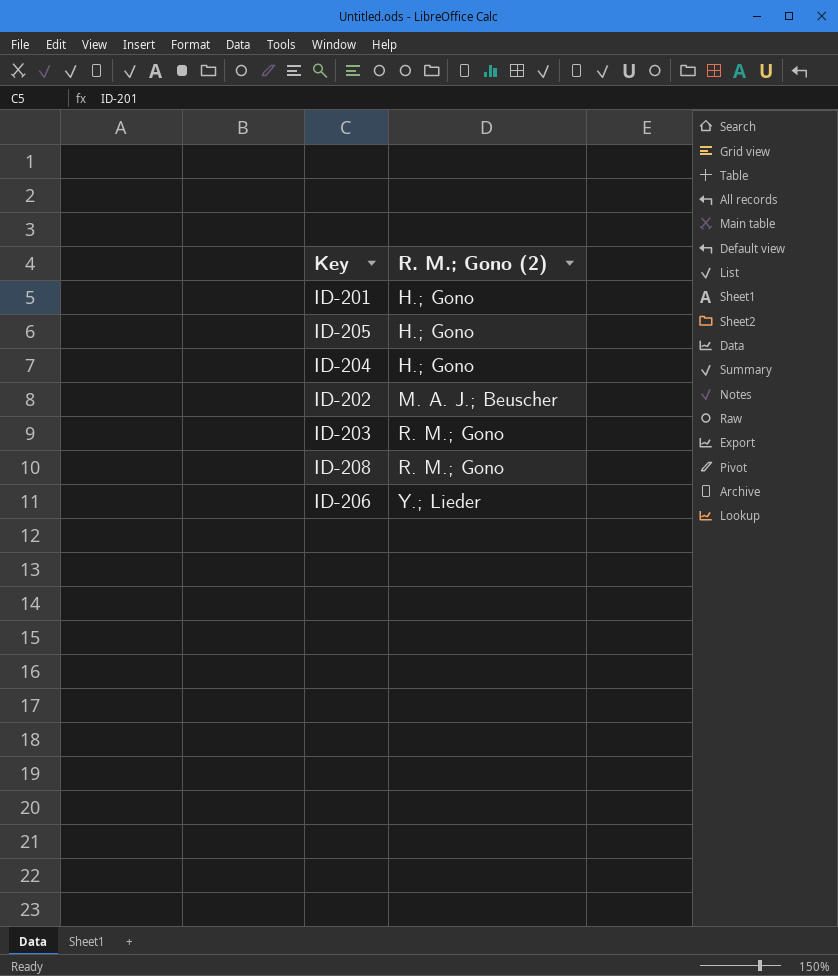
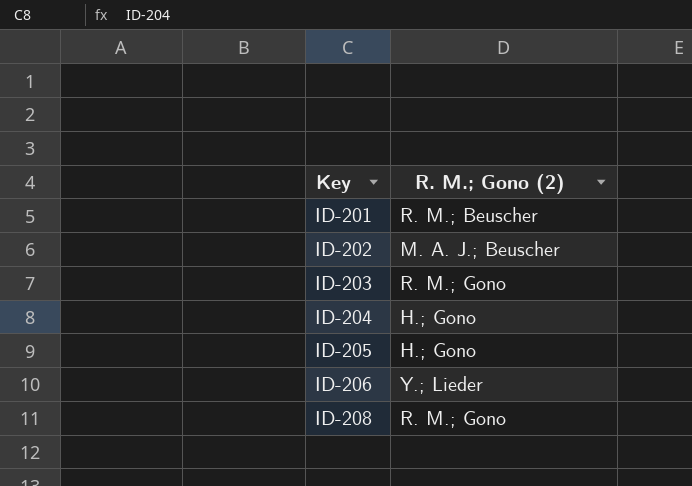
row order: R. M.; Gono (2) ascending -> Key ascending
ID-201 | R. M.; Gono (2): H.; Gono -> R. M.; Beuscher

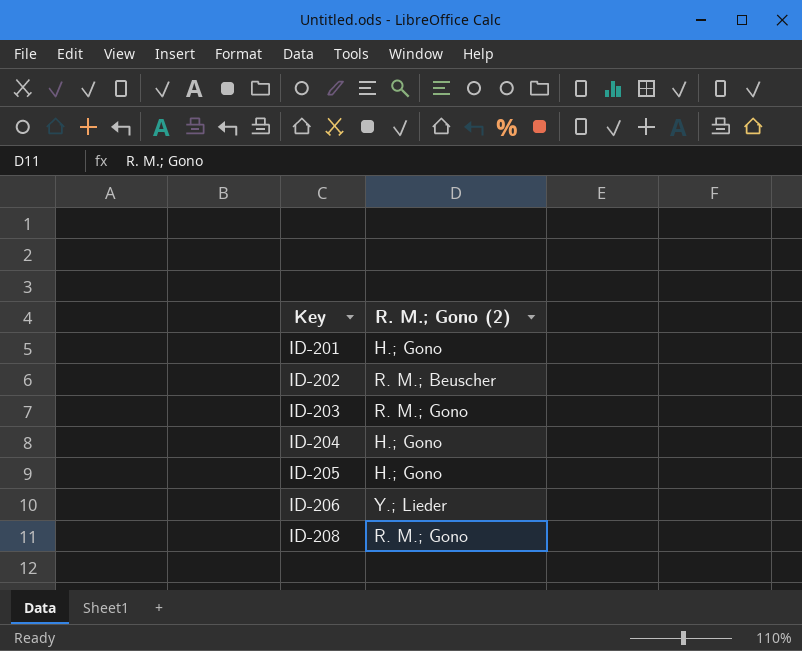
ID-201 | R. M.; Gono (2): R. M.; Beuscher -> H.; Gono
ID-202 | R. M.; Gono (2): M. A. J.; Beuscher -> R. M.; Beuscher

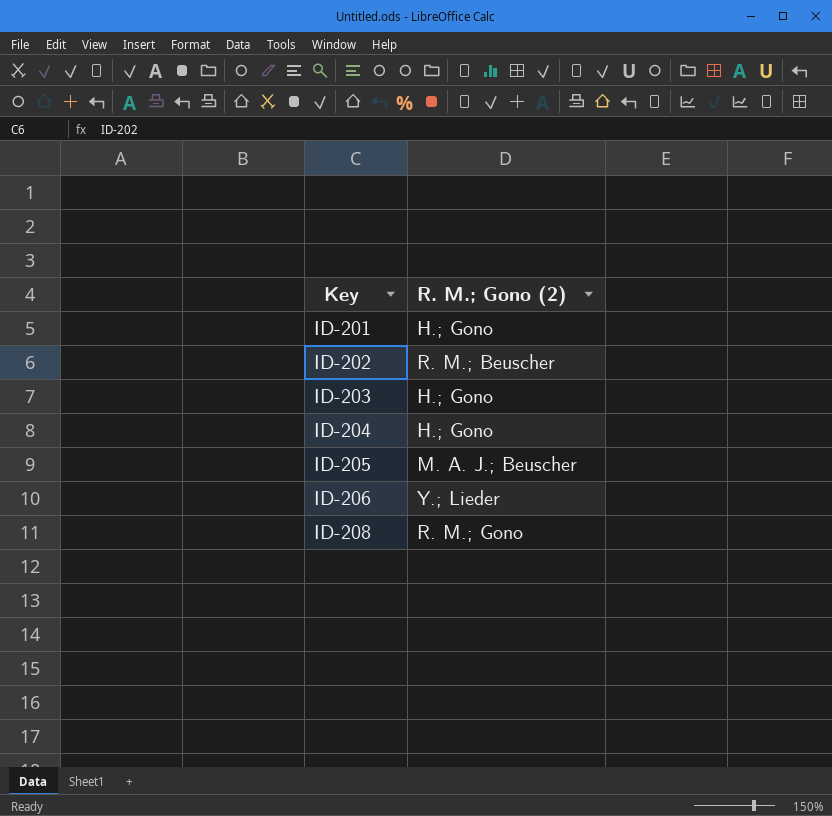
ID-203 | R. M.; Gono (2): R. M.; Gono -> H.; Gono
ID-205 | R. M.; Gono (2): H.; Gono -> M. A. J.; Beuscher

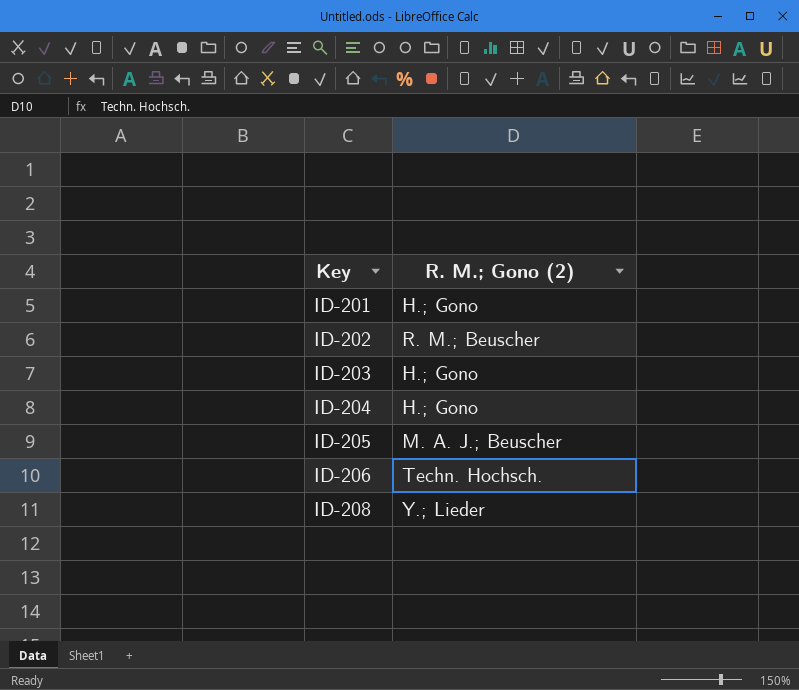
ID-206 | R. M.; Gono (2): Y.; Lieder -> Techn. Hochsch.
ID-208 | R. M.; Gono (2): R. M.; Gono -> Y.; Lieder

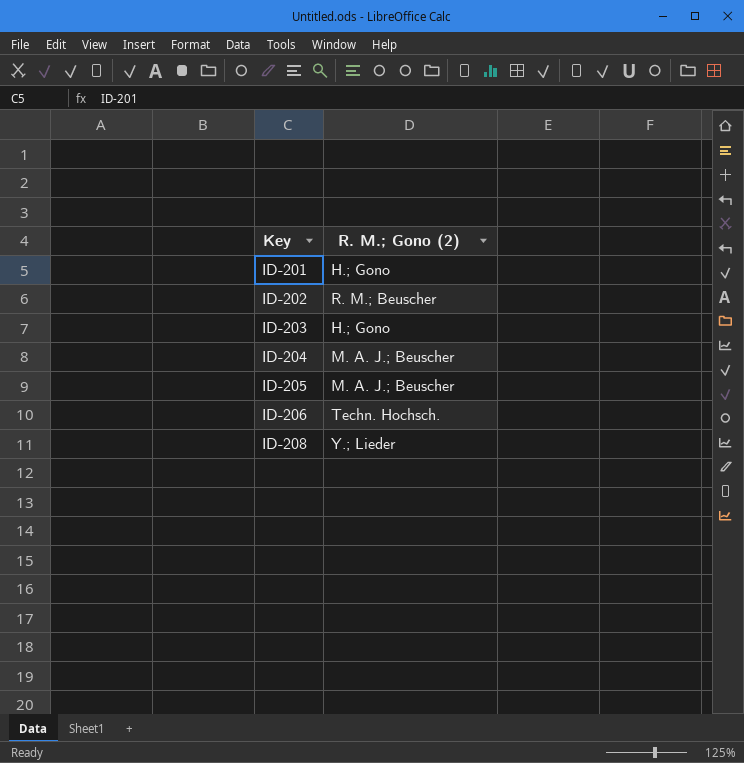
ID-204 | R. M.; Gono (2): H.; Gono -> M. A. J.; Beuscher

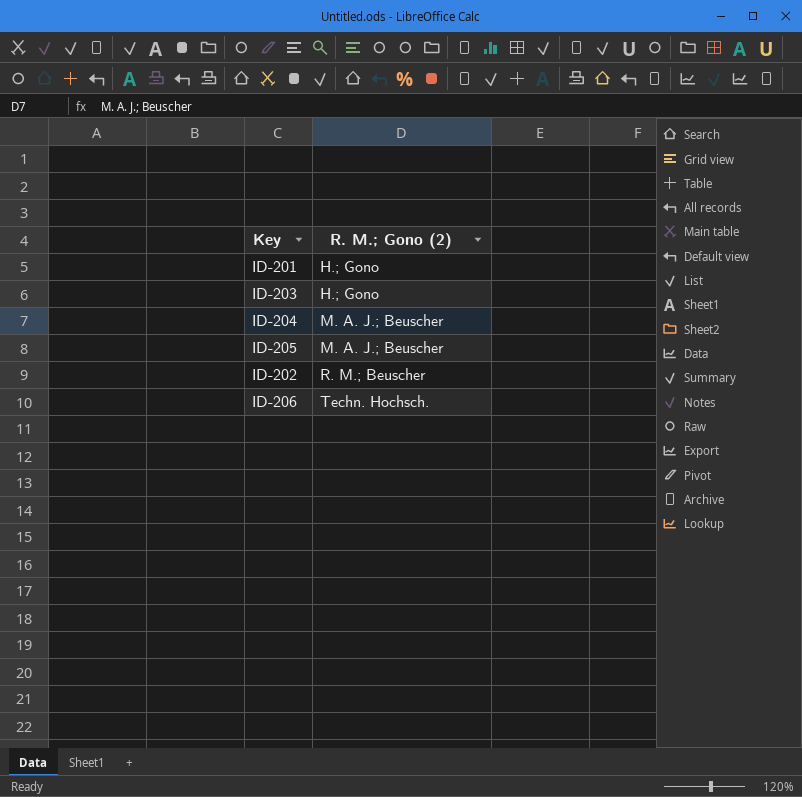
row order: Key ascending -> R. M.; Gono (2) ascending
row ID-208: Y.; Lieder -> none

